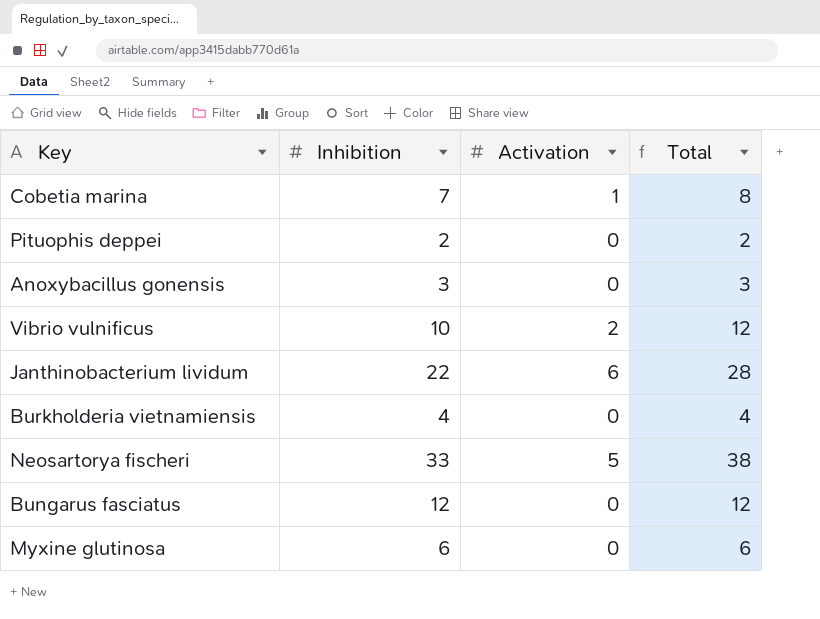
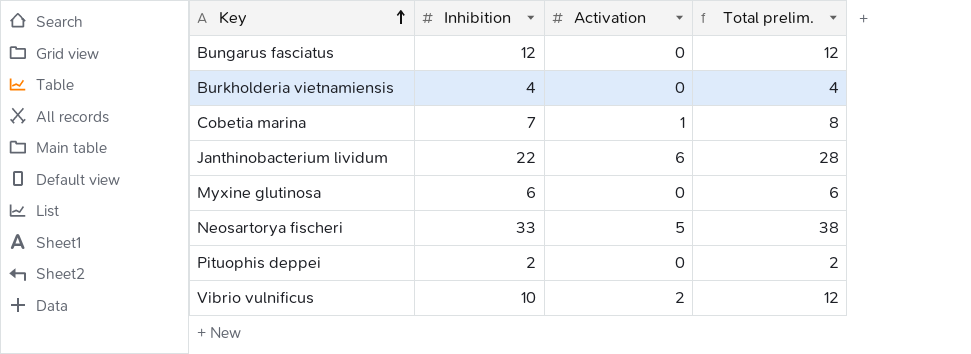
row order: none -> Key ascending
column name: Total -> Total prelim.
row Anoxybacillus gonensis: 3 | 0 | 3 -> none

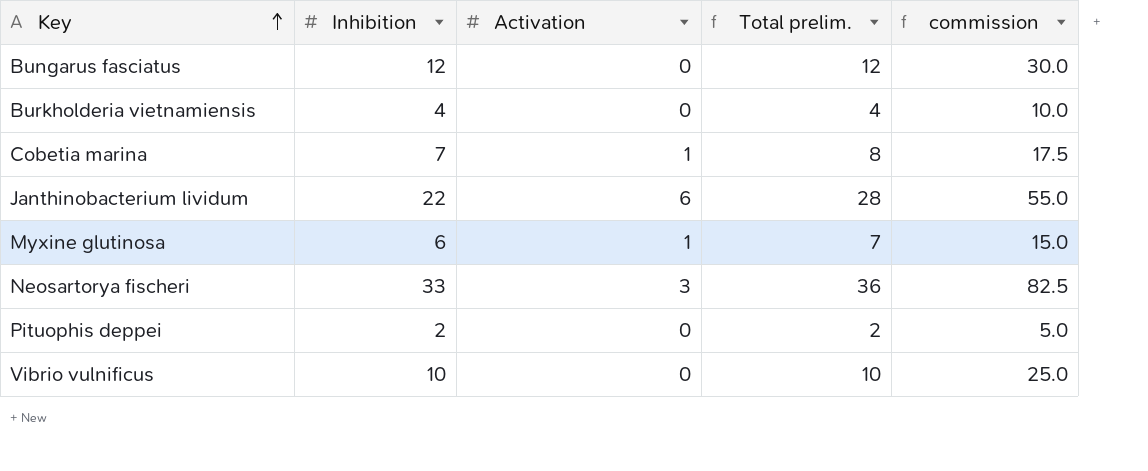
column commission | formula: none -> [Inhibition] * 2.5
Myxine glutinosa | Activation: 0 -> 1
Myxine glutinosa | Total prelim.: 6 -> 7
Neosartorya fischeri | Activation: 5 -> 3
Neosartorya fischeri | Total prelim.: 38 -> 36
Vibrio vulnificus | Activation: 2 -> 0
Vibrio vulnificus | Total prelim.: 12 -> 10

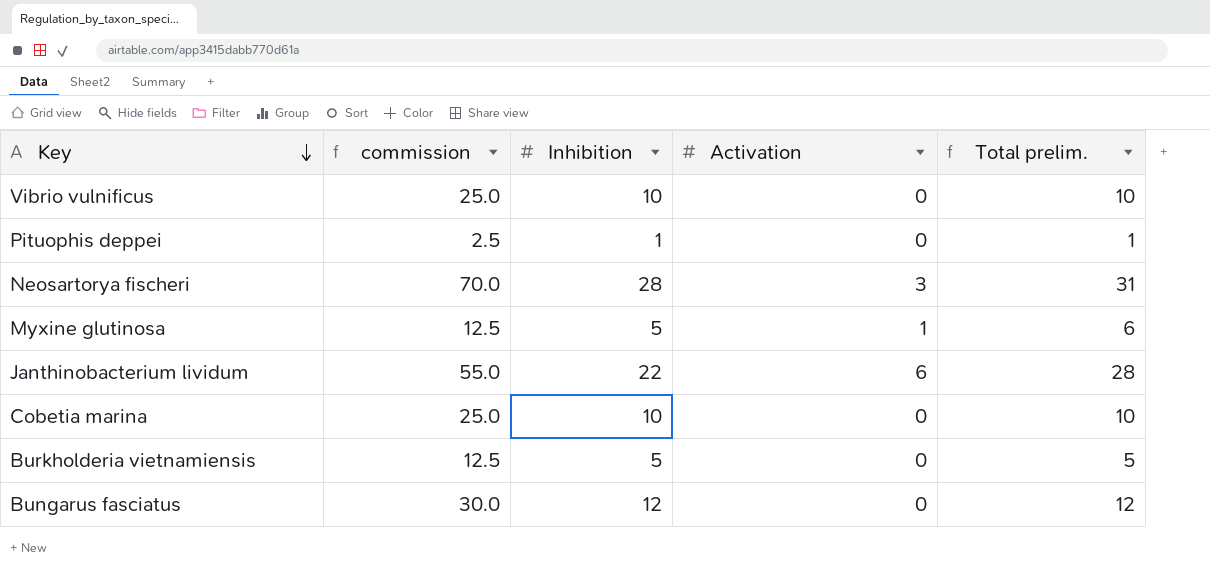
row order: Key ascending -> Key descending
column commission | position: 5 -> 2
Pituophis deppei | commission: 5.0 -> 2.5
Pituophis deppei | Inhibition: 2 -> 1
Pituophis deppei | Total prelim.: 2 -> 1
Neosartorya fischeri | commission: 82.5 -> 70.0
Neosartorya fischeri | Inhibition: 33 -> 28
Neosartorya fischeri | Total prelim.: 36 -> 31
Myxine glutinosa | commission: 15.0 -> 12.5
Myxine glutinosa | Inhibition: 6 -> 5
Myxine glutinosa | Total prelim.: 7 -> 6
Cobetia marina | commission: 17.5 -> 25.0
Cobetia marina | Inhibition: 7 -> 10
Cobetia marina | Activation: 1 -> 0
Cobetia marina | Total prelim.: 8 -> 10
Burkholderia vietnamiensis | commission: 10.0 -> 12.5
Burkholderia vietnamiensis | Inhibition: 4 -> 5
Burkholderia vietnamiensis | Total prelim.: 4 -> 5

